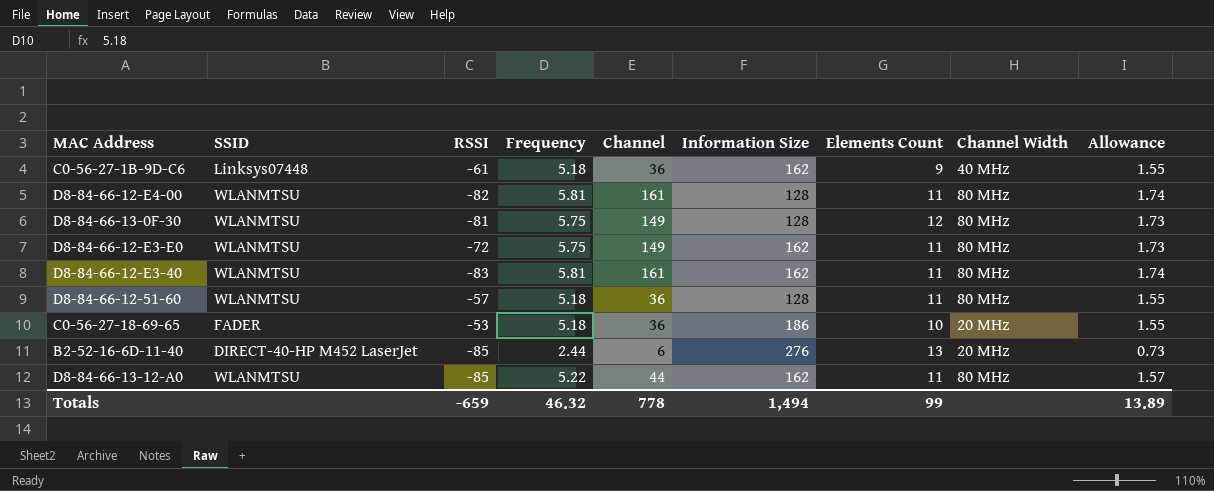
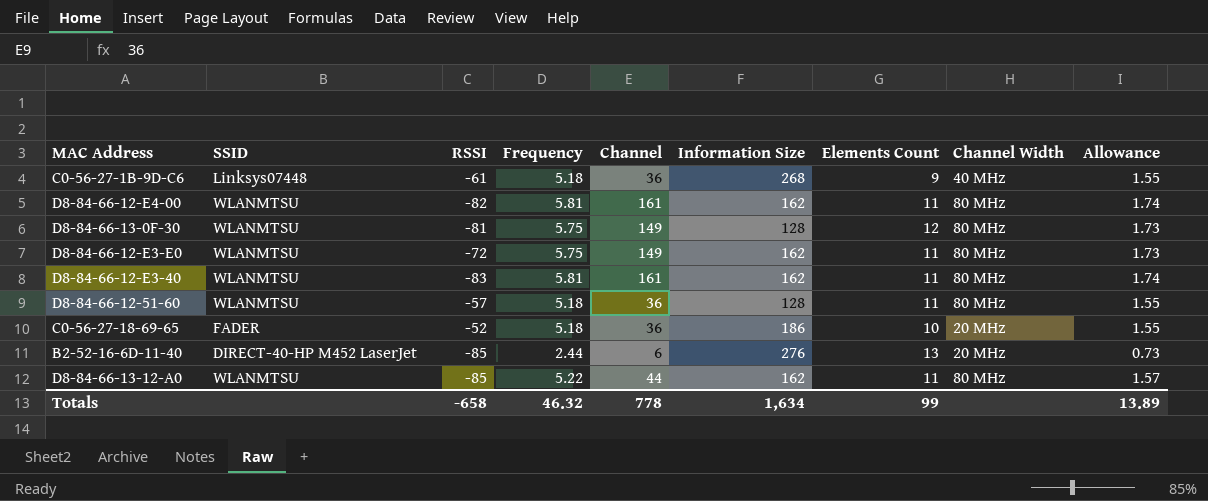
C0-56-27-1B-9D-C6 | Information Size: 162 -> 268
D8-84-66-12-E4-00 | Information Size: 128 -> 162
C0-56-27-18-69-65 | RSSI: -53 -> -52
Totals | RSSI: -659 -> -658
Totals | Information Size: 1,494 -> 1,634

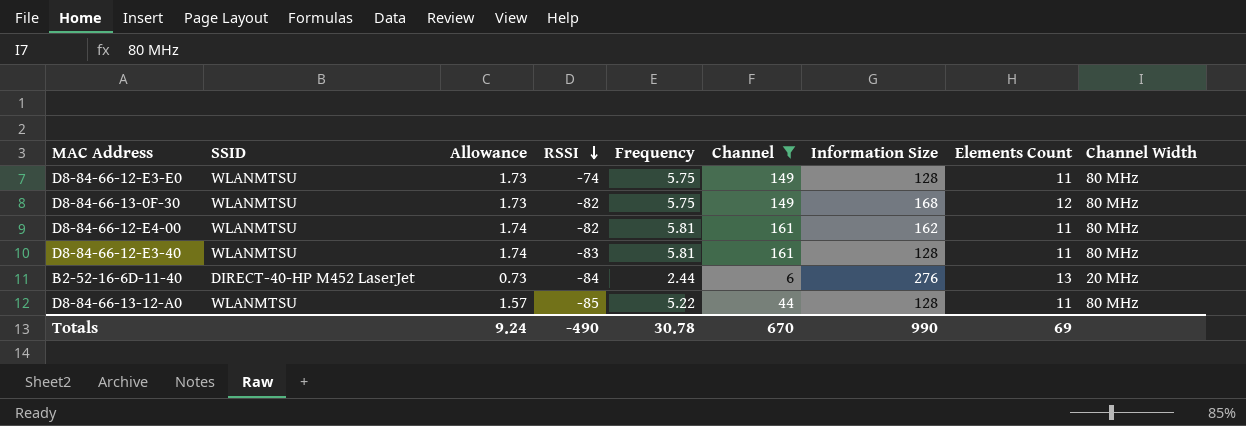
filter: none -> Channel != 36
row order: none -> RSSI descending
column Allowance | position: 9 -> 3
D8-84-66-12-E3-E0 | RSSI: -72 -> -74
D8-84-66-12-E3-E0 | Information Size: 162 -> 128
D8-84-66-13-0F-30 | RSSI: -81 -> -82
D8-84-66-13-0F-30 | Information Size: 128 -> 168
D8-84-66-12-E3-40 | Information Size: 162 -> 128
B2-52-16-6D-11-40 | RSSI: -85 -> -84
D8-84-66-13-12-A0 | Information Size: 162 -> 128
Totals | Allowance: 13.89 -> 9.24
Totals | RSSI: -658 -> -490
Totals | Frequency: 46.32 -> 30.78
Totals | Channel: 778 -> 670
Totals | Information Size: 1,634 -> 990
Totals | Elements Count: 99 -> 69

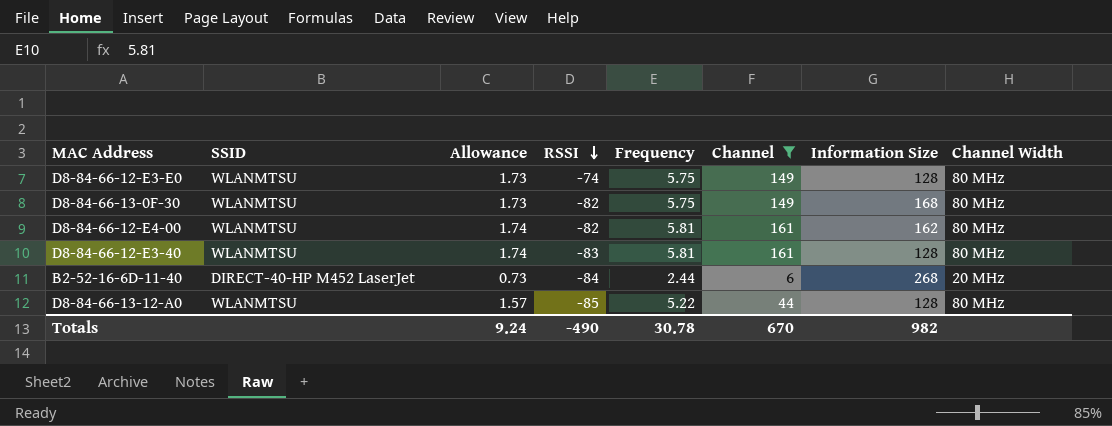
column Elements Count | position: 8 -> none
B2-52-16-6D-11-40 | Information Size: 276 -> 268
Totals | Information Size: 990 -> 982

